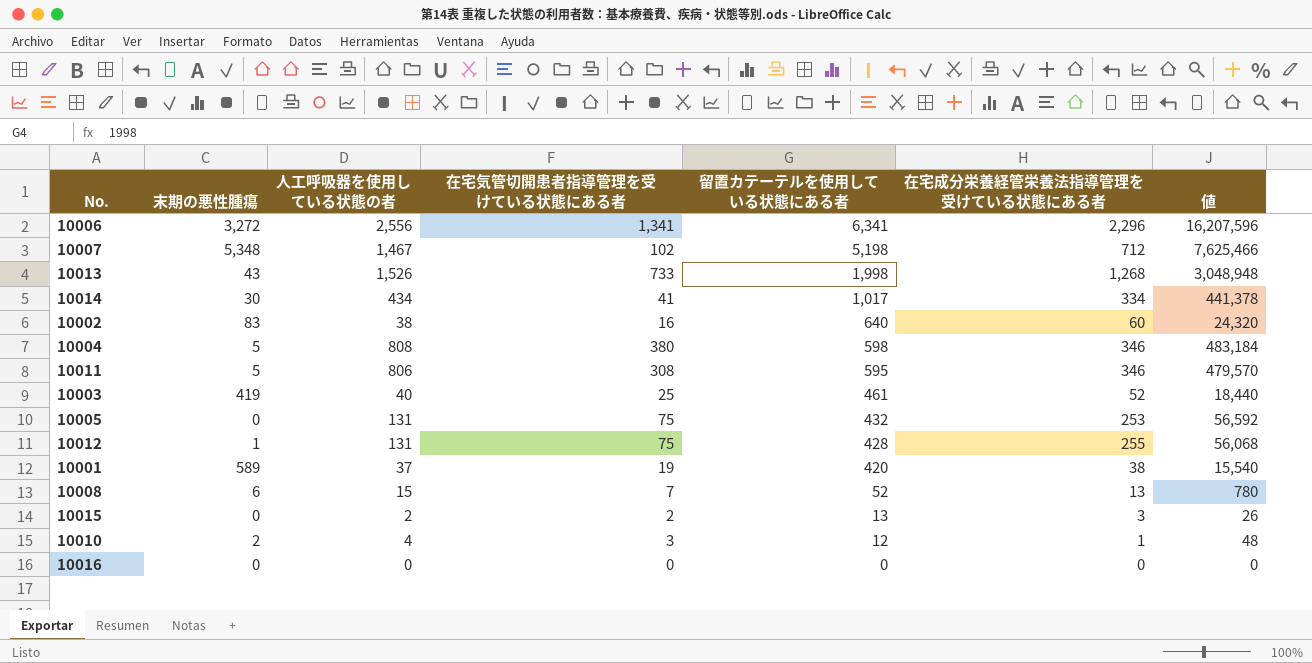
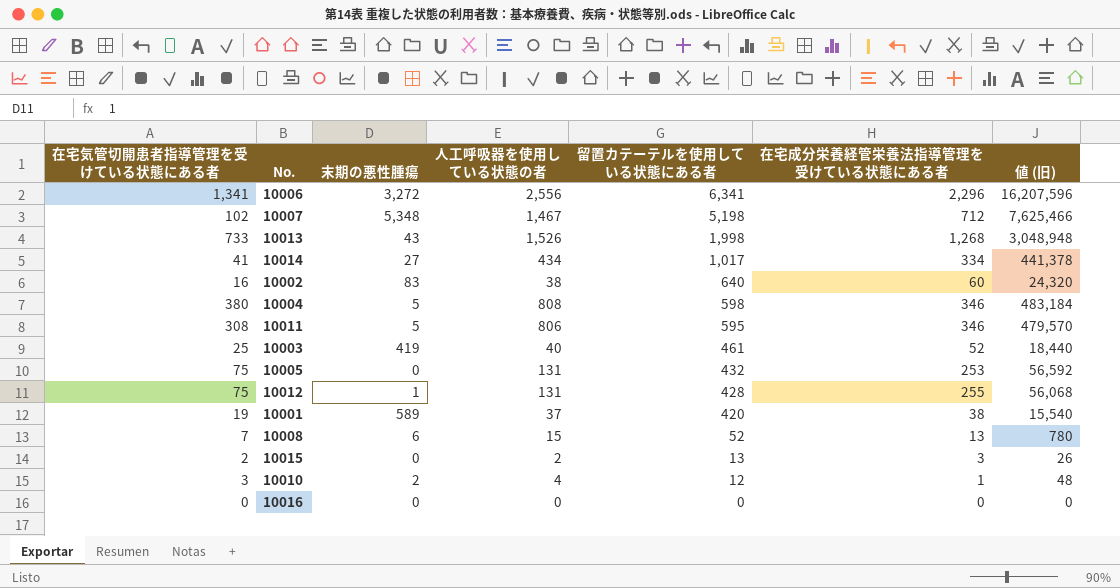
column 在宅気管切開患者指導管理を受けている状態にある者 | position: 4 -> 1
column name: 値 -> 値 (旧)
10014 | 末期の悪性腫瘍: 30 -> 27

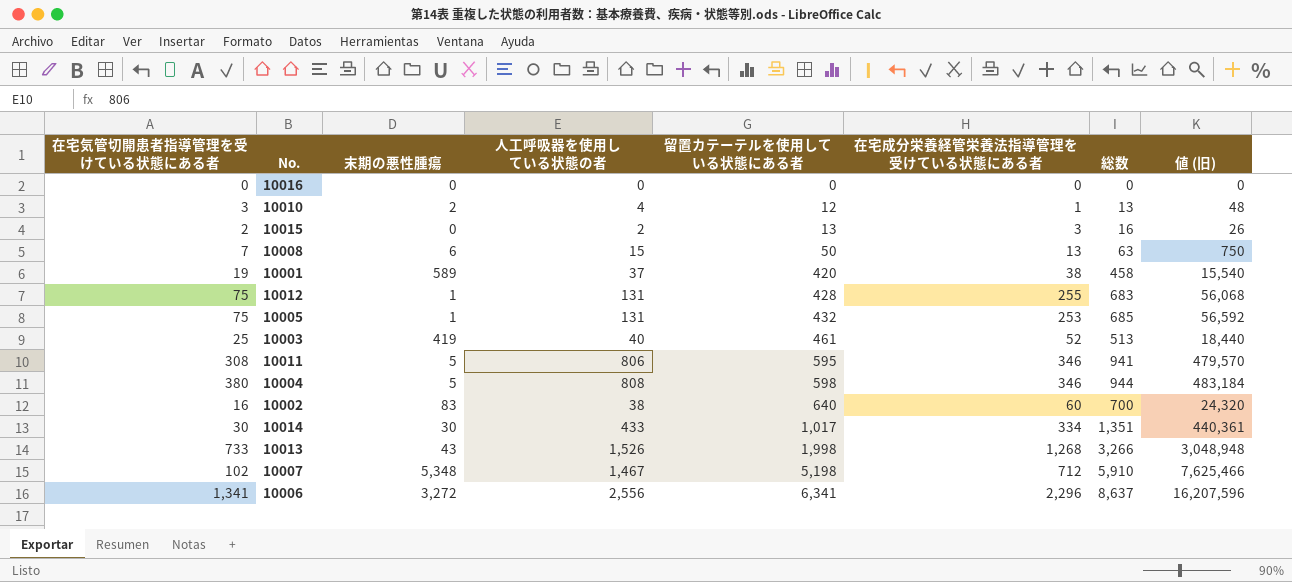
row order: 留置カテーテルを使用している状態にある者 descending -> 留置カテーテルを使用している状態にある者 ascending
column 総数 | formula: none -> [留置カテーテルを使用している状態にある者] + [在宅成分栄養経管栄養法指導管理を受けている状態にある者]
10008 | 留置カテーテルを使用している状態にある者: 52 -> 50
10008 | 値 (旧): 780 -> 750
10005 | 末期の悪性腫瘍: 0 -> 1
10014 | 在宅気管切開患者指導管理を受けている状態にある者: 41 -> 30
10014 | 末期の悪性腫瘍: 27 -> 30
10014 | 人工呼吸器を使用している状態の者: 434 -> 433
10014 | 値 (旧): 441,378 -> 440,361

